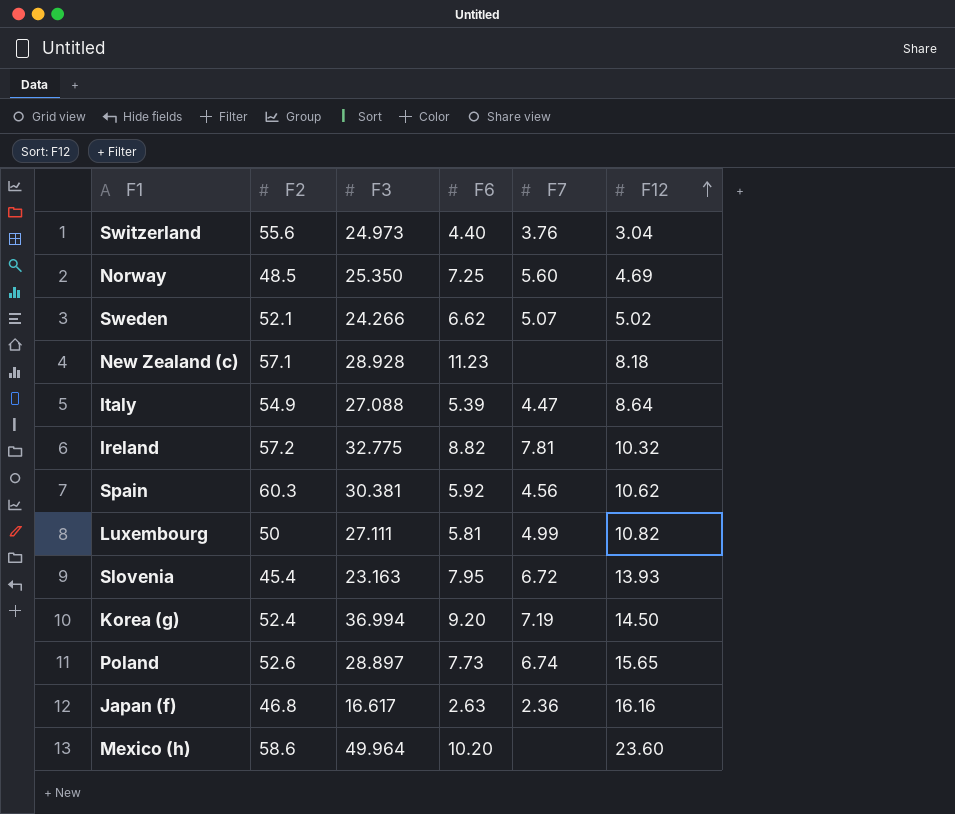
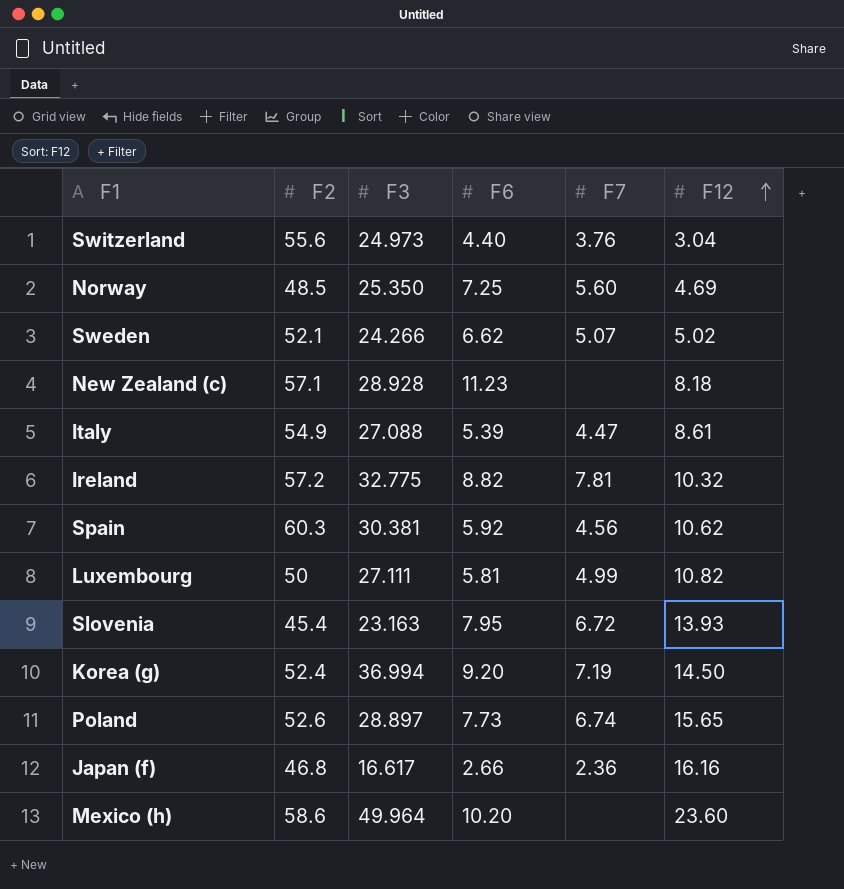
Italy | F12: 8.64 -> 8.61
Japan (f) | F6: 2.63 -> 2.66

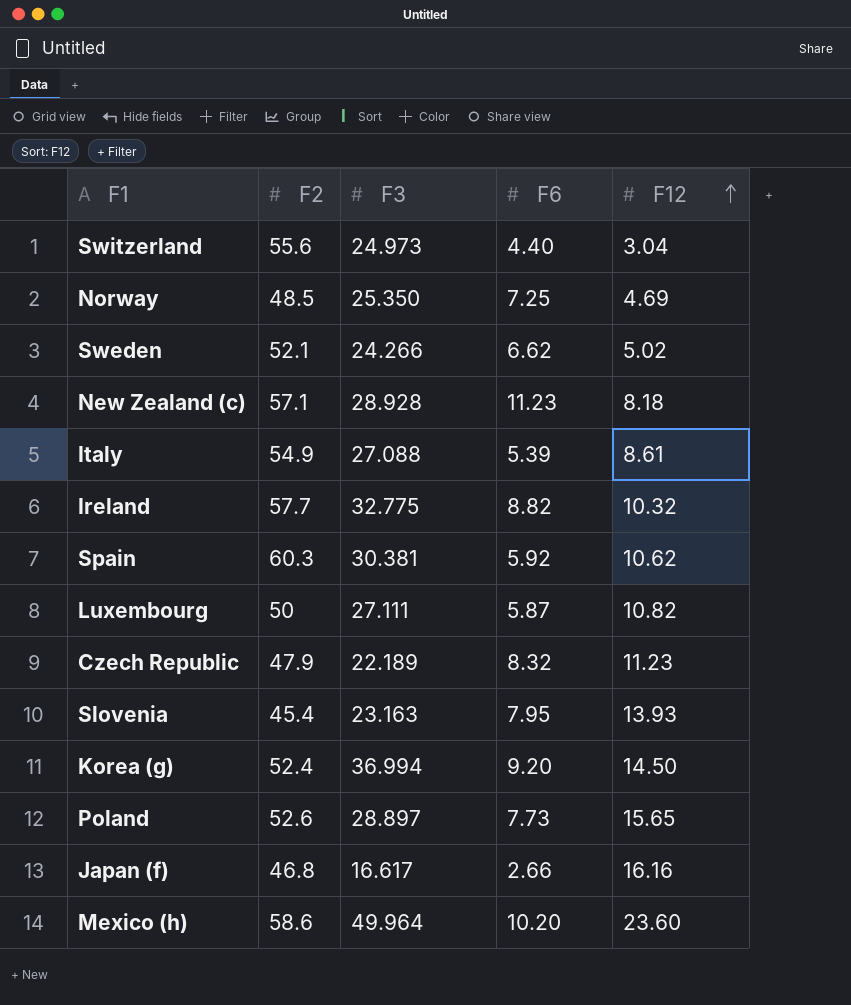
column F7 | position: 5 -> none
Ireland | F2: 57.2 -> 57.7
Luxembourg | F6: 5.81 -> 5.87
row Czech Republic: none -> 47.9 | 22.189 | 8.32 | 11.23

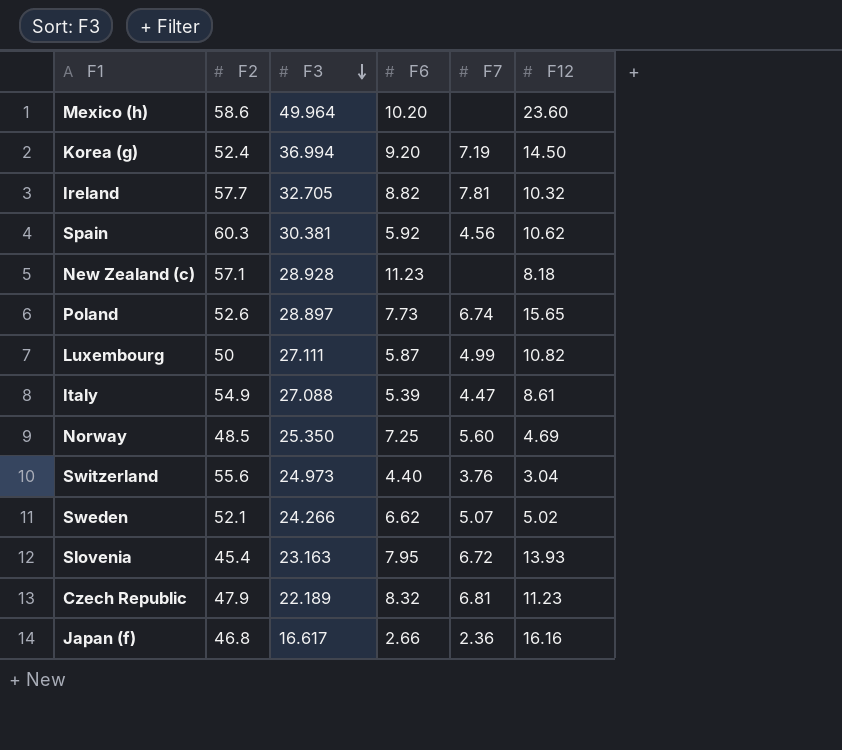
row order: F12 ascending -> F3 descending
column F7 | position: none -> 5
Ireland | F3: 32.775 -> 32.705

